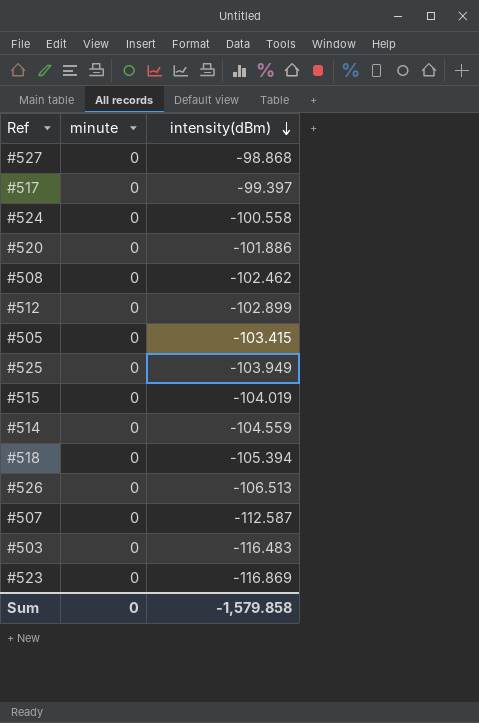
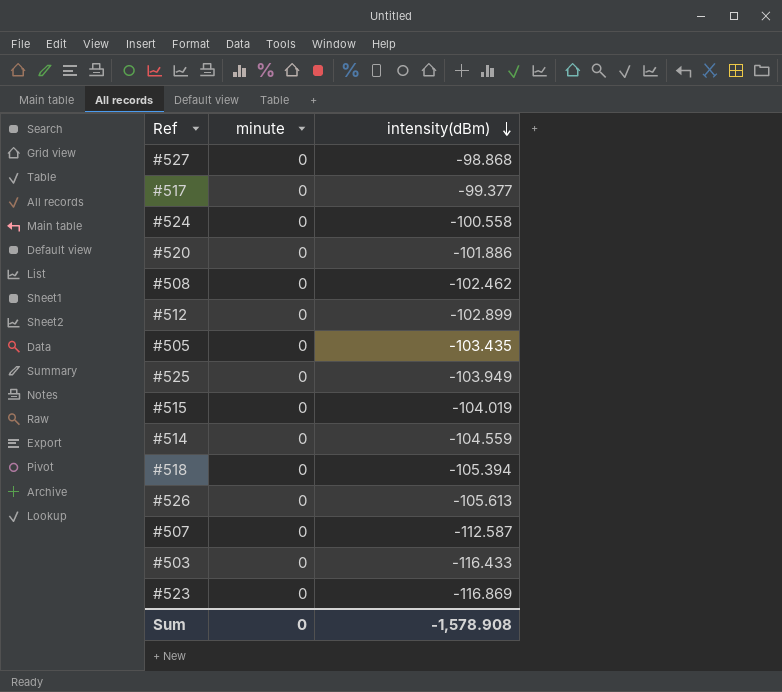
#517 | intensity(dBm): -99.397 -> -99.377
#505 | intensity(dBm): -103.415 -> -103.435
#526 | intensity(dBm): -106.513 -> -105.613
#503 | intensity(dBm): -116.483 -> -116.433
Sum | intensity(dBm): -1,579.858 -> -1,578.908

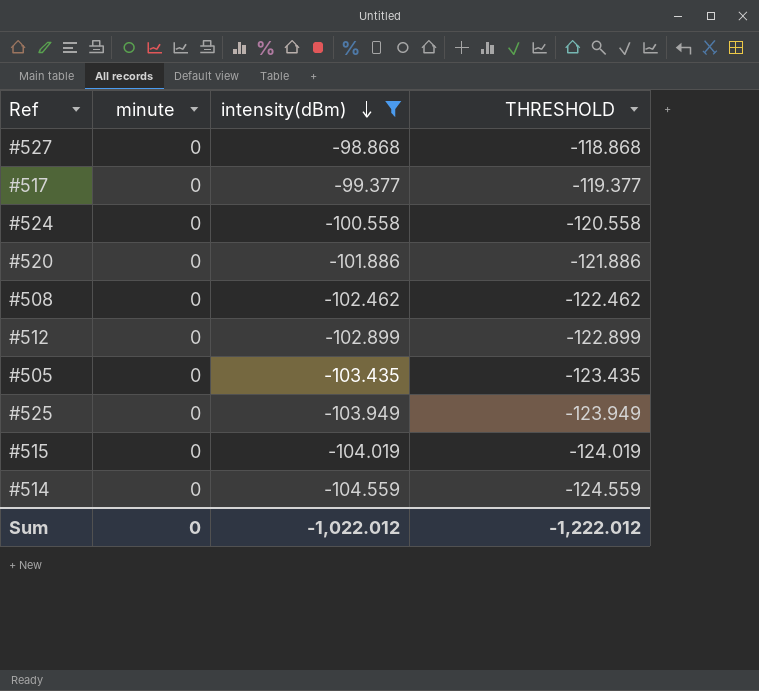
filter: none -> intensity(dBm) >= -104.559
column THRESHOLD | formula: none -> [intensity(dBm)] - 20
Sum | intensity(dBm): -1,578.908 -> -1,022.012

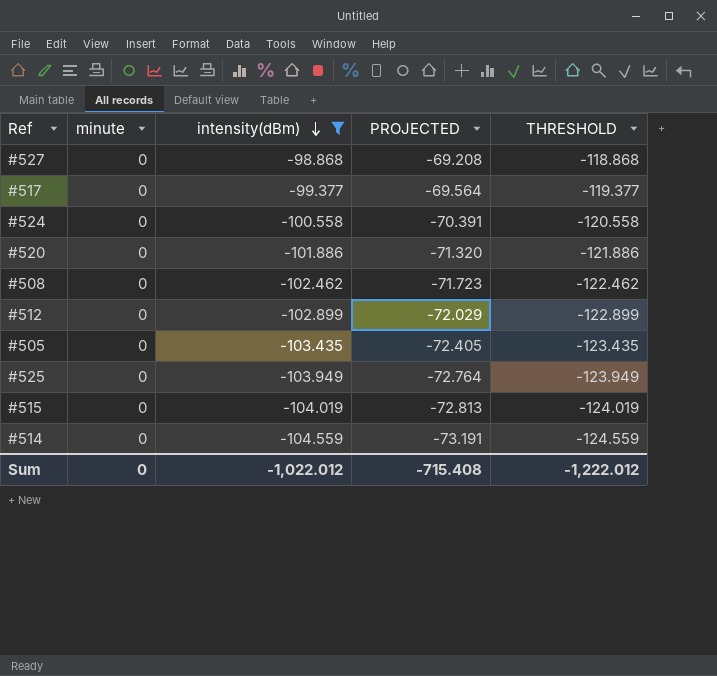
column PROJECTED | formula: none -> [intensity(dBm)] * 0.7

